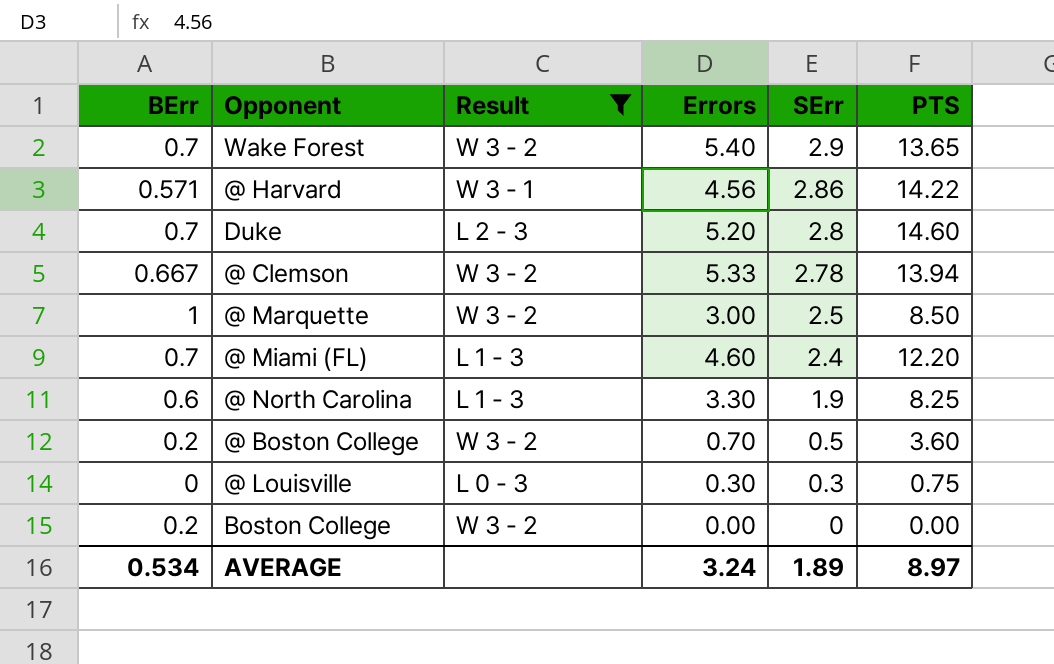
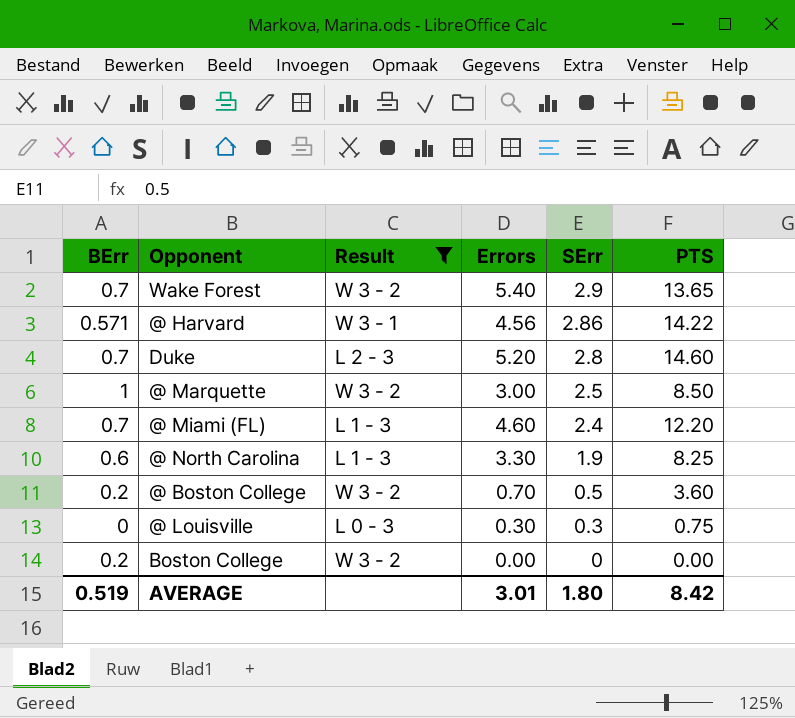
row @ Clemson: 0.667 | W 3 - 2 | 5.33 | 2.78 | 13.94 -> none
AVERAGE | BErr: 0.534 -> 0.519
AVERAGE | Errors: 3.24 -> 3.01
AVERAGE | SErr: 1.89 -> 1.80
AVERAGE | PTS: 8.97 -> 8.42

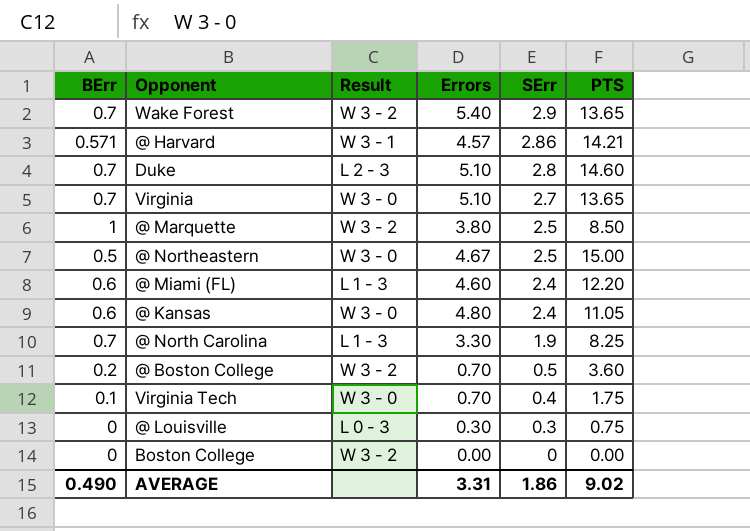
filter: Result != W 3 - 0 -> none
@ Harvard | Errors: 4.56 -> 4.57
@ Harvard | PTS: 14.22 -> 14.21
Duke | Errors: 5.20 -> 5.10
@ Marquette | Errors: 3.00 -> 3.80
@ Miami (FL) | BErr: 0.7 -> 0.6
@ North Carolina | BErr: 0.6 -> 0.7
Boston College | BErr: 0.2 -> 0
AVERAGE | BErr: 0.519 -> 0.490
AVERAGE | Errors: 3.01 -> 3.31
AVERAGE | SErr: 1.80 -> 1.86
AVERAGE | PTS: 8.42 -> 9.02

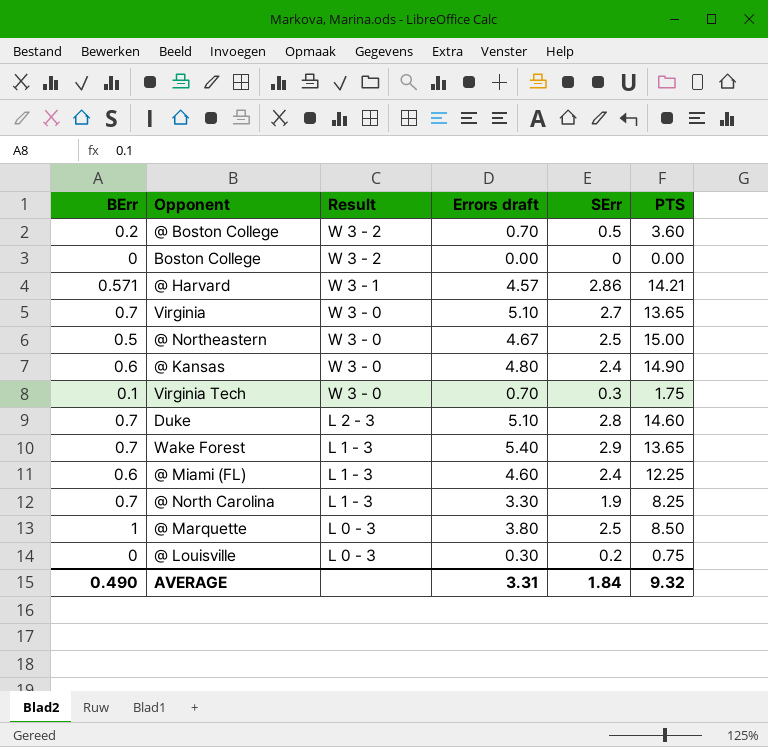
row order: SErr descending -> Result descending
column name: Errors -> Errors draft
@ Kansas | PTS: 11.05 -> 14.90
Virginia Tech | SErr: 0.4 -> 0.3
Wake Forest | Result: W 3 - 2 -> L 1 - 3
@ Miami (FL) | PTS: 12.20 -> 12.25
@ Marquette | Result: W 3 - 2 -> L 0 - 3
@ Louisville | SErr: 0.3 -> 0.2
AVERAGE | SErr: 1.86 -> 1.84
AVERAGE | PTS: 9.02 -> 9.32

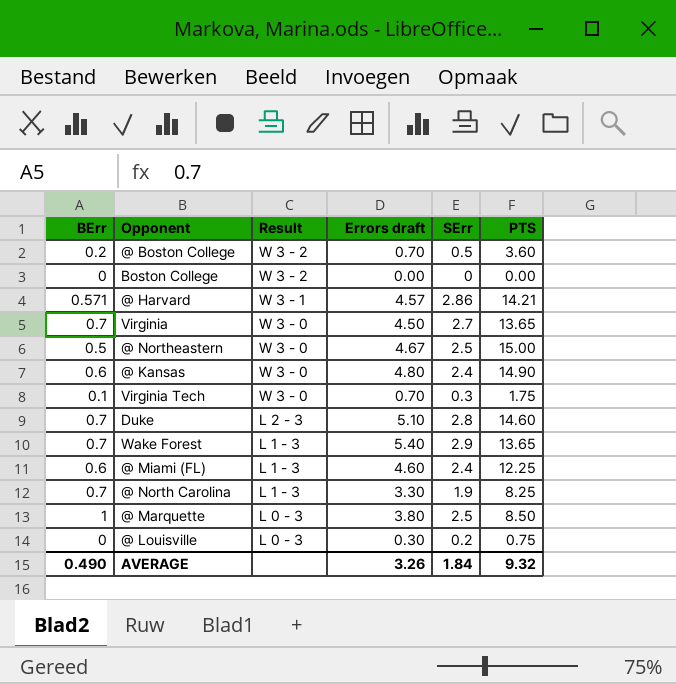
Virginia | Errors draft: 5.10 -> 4.50
AVERAGE | Errors draft: 3.31 -> 3.26

